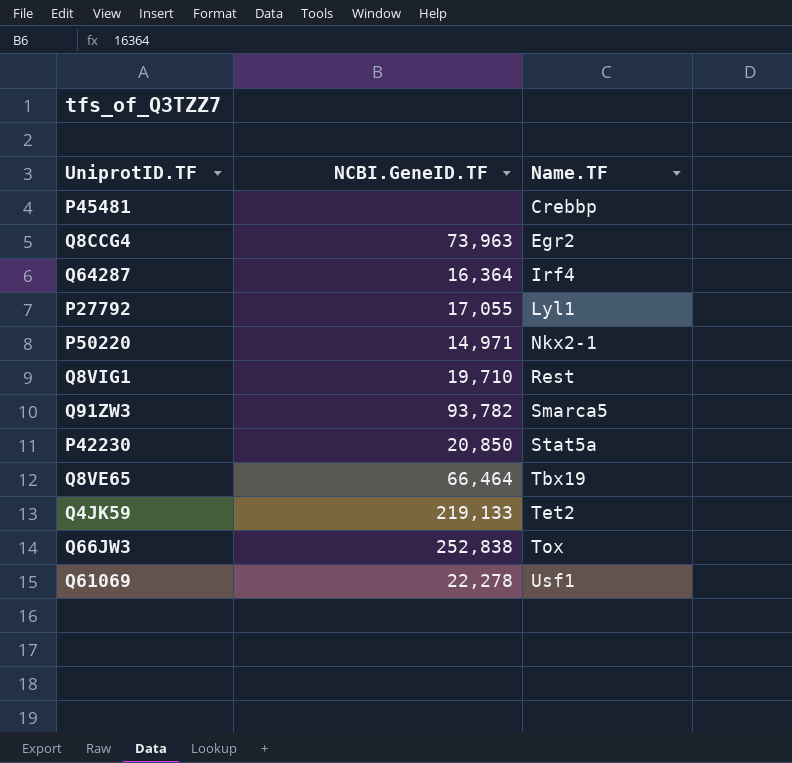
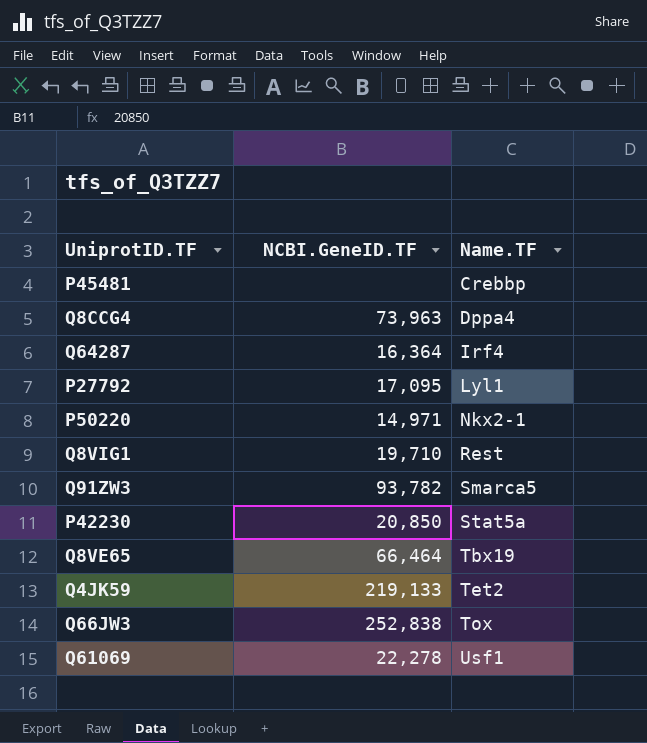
Q8CCG4 | Name.TF: Egr2 -> Dppa4
P27792 | NCBI.GeneID.TF: 17,055 -> 17,095

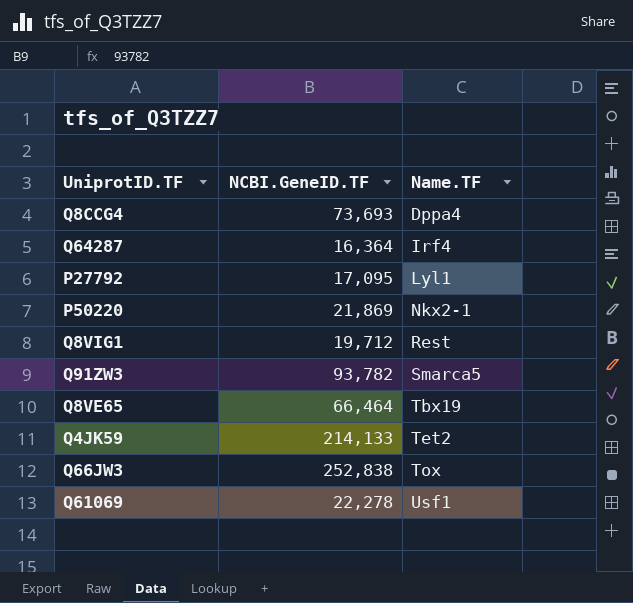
row P45481: none | Crebbp -> none
row P42230: 20,850 | Stat5a -> none
Q8CCG4 | NCBI.GeneID.TF: 73,963 -> 73,693
P50220 | NCBI.GeneID.TF: 14,971 -> 21,869
Q8VIG1 | NCBI.GeneID.TF: 19,710 -> 19,712
Q4JK59 | NCBI.GeneID.TF: 219,133 -> 214,133

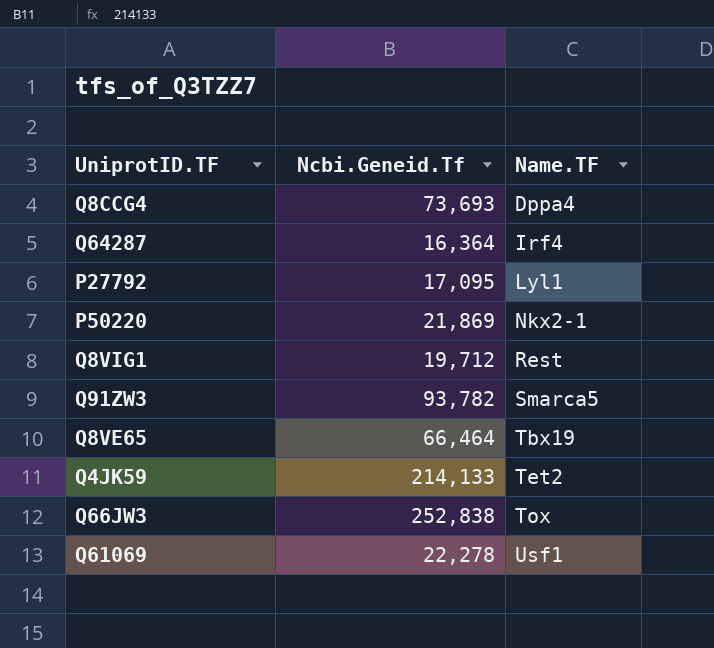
column name: NCBI.GeneID.TF -> Ncbi.Geneid.Tf

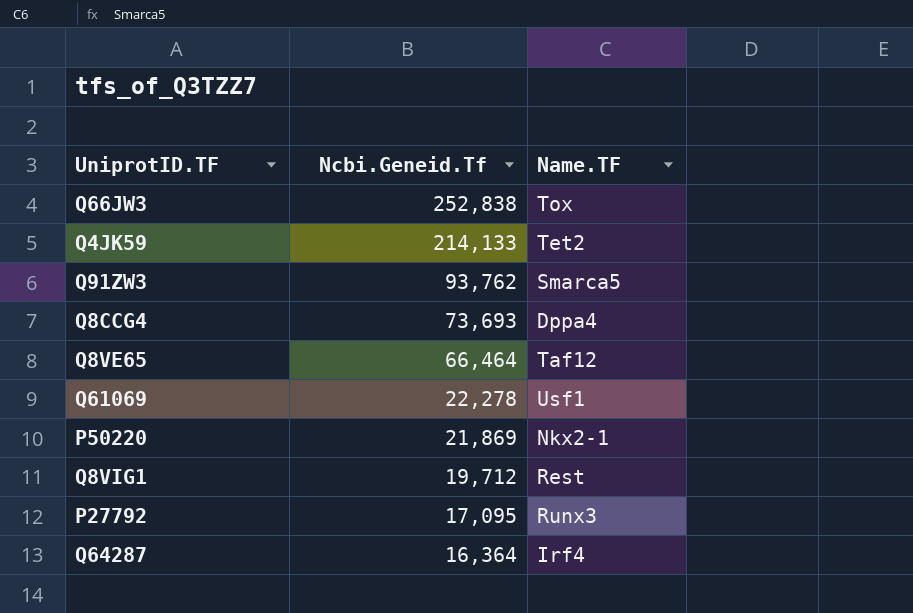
row order: Name.TF ascending -> Ncbi.Geneid.Tf descending
Q91ZW3 | Ncbi.Geneid.Tf: 93,782 -> 93,762
Q8VE65 | Name.TF: Tbx19 -> Taf12
P27792 | Name.TF: Lyl1 -> Runx3

